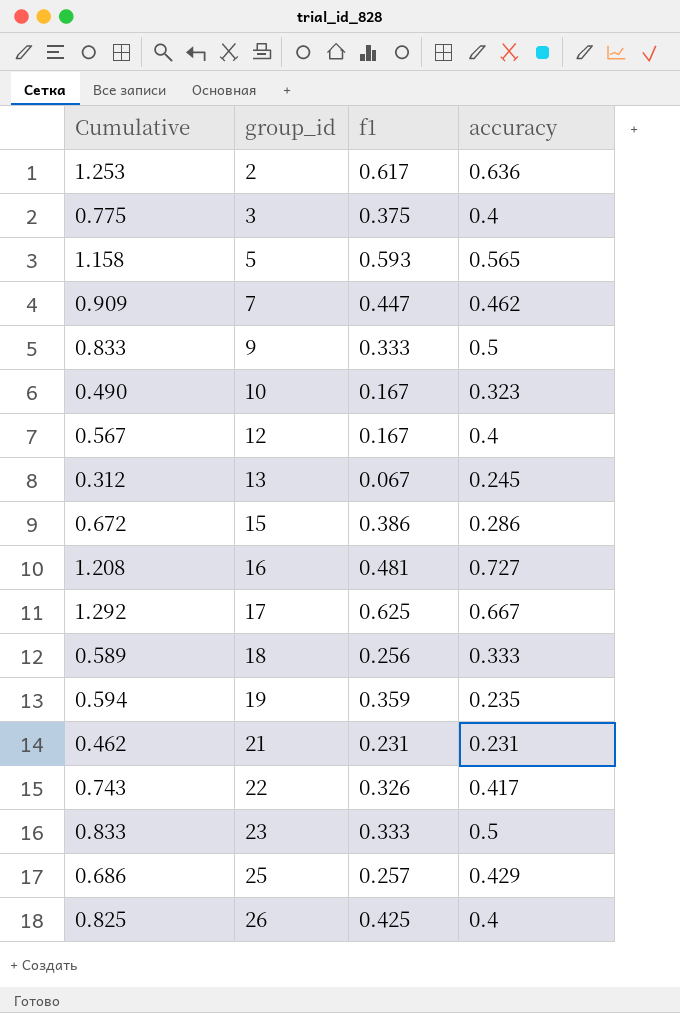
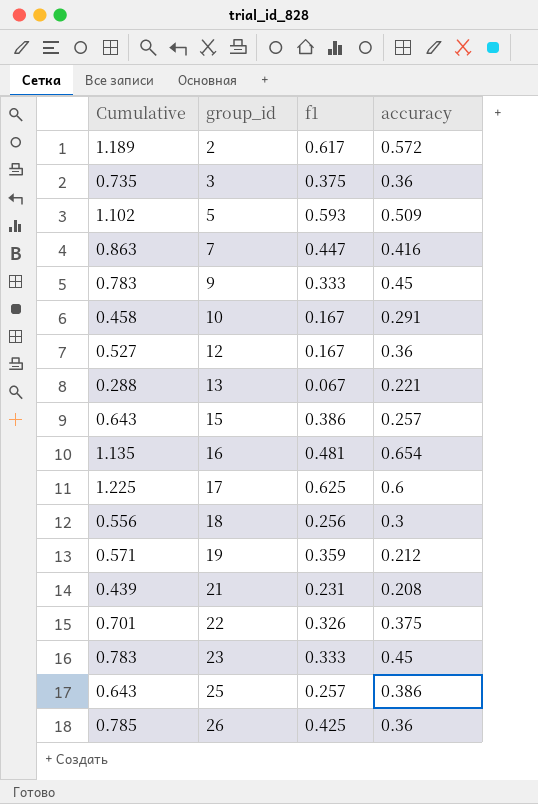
2 | Cumulative: 1.253 -> 1.189
2 | accuracy: 0.636 -> 0.572
3 | Cumulative: 0.775 -> 0.735
3 | accuracy: 0.4 -> 0.36
5 | Cumulative: 1.158 -> 1.102
5 | accuracy: 0.565 -> 0.509
7 | Cumulative: 0.909 -> 0.863
7 | accuracy: 0.462 -> 0.416
9 | Cumulative: 0.833 -> 0.783
9 | accuracy: 0.5 -> 0.45
10 | Cumulative: 0.490 -> 0.458
10 | accuracy: 0.323 -> 0.291
12 | Cumulative: 0.567 -> 0.527
12 | accuracy: 0.4 -> 0.36
13 | Cumulative: 0.312 -> 0.288
13 | accuracy: 0.245 -> 0.221
15 | Cumulative: 0.672 -> 0.643
15 | accuracy: 0.286 -> 0.257
16 | Cumulative: 1.208 -> 1.135
16 | accuracy: 0.727 -> 0.654
17 | Cumulative: 1.292 -> 1.225
17 | accuracy: 0.667 -> 0.6
18 | Cumulative: 0.589 -> 0.556
18 | accuracy: 0.333 -> 0.3
19 | Cumulative: 0.594 -> 0.571
19 | accuracy: 0.235 -> 0.212
21 | Cumulative: 0.462 -> 0.439
21 | accuracy: 0.231 -> 0.208
22 | Cumulative: 0.743 -> 0.701
22 | accuracy: 0.417 -> 0.375
23 | Cumulative: 0.833 -> 0.783
23 | accuracy: 0.5 -> 0.45
25 | Cumulative: 0.686 -> 0.643
25 | accuracy: 0.429 -> 0.386
26 | Cumulative: 0.825 -> 0.785
26 | accuracy: 0.4 -> 0.36

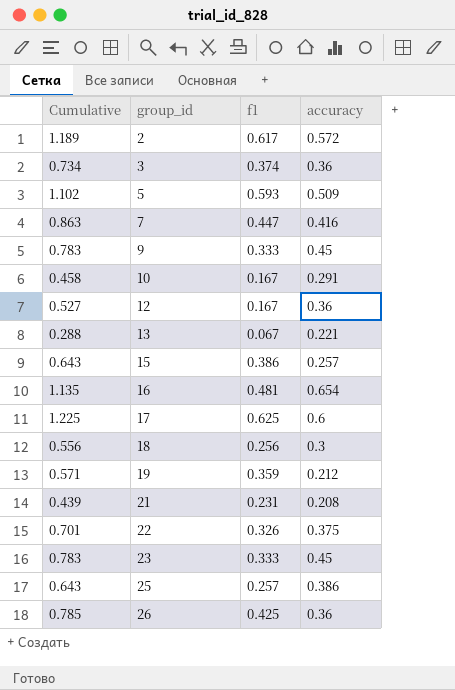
3 | Cumulative: 0.735 -> 0.734
3 | f1: 0.375 -> 0.374

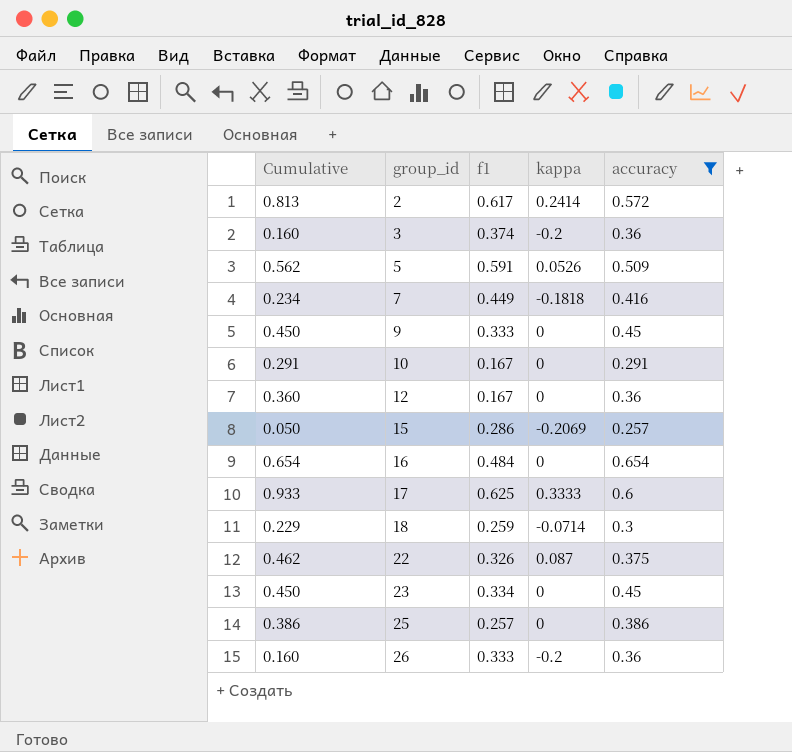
filter: none -> accuracy >= 0.257
column Cumulative | formula: [f1] + [accuracy] -> [kappa] + [accuracy]
column kappa | position: none -> 4
5 | f1: 0.593 -> 0.591
7 | f1: 0.447 -> 0.449
15 | f1: 0.386 -> 0.286
16 | f1: 0.481 -> 0.484
18 | f1: 0.256 -> 0.259
23 | f1: 0.333 -> 0.334
26 | f1: 0.425 -> 0.333

